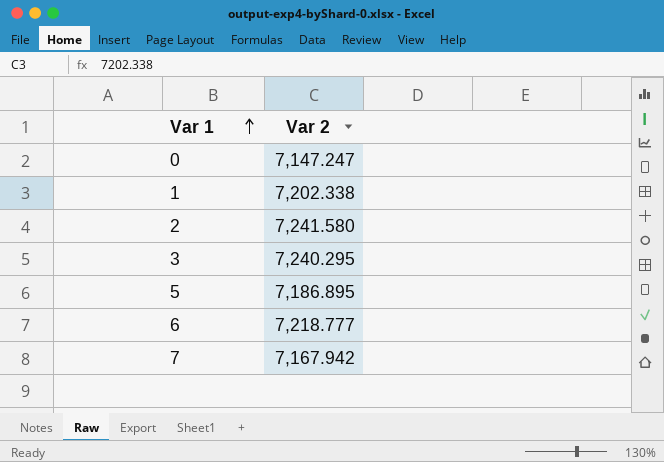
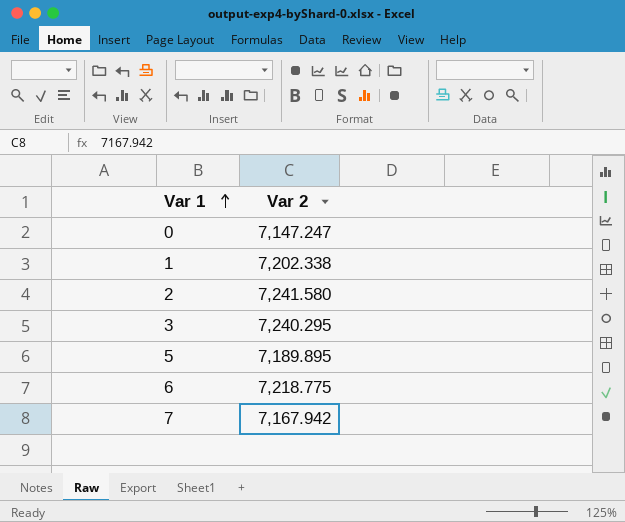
5 | Var 2: 7,186.895 -> 7,189.895
6 | Var 2: 7,218.777 -> 7,218.775

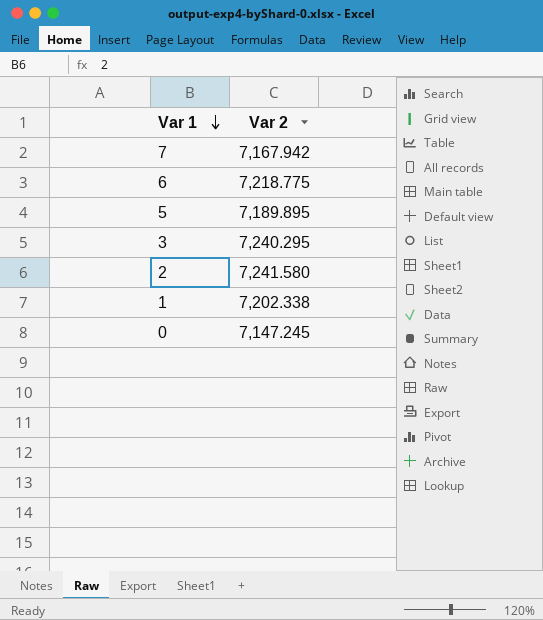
row order: Var 1 ascending -> Var 1 descending
0 | Var 2: 7,147.247 -> 7,147.245

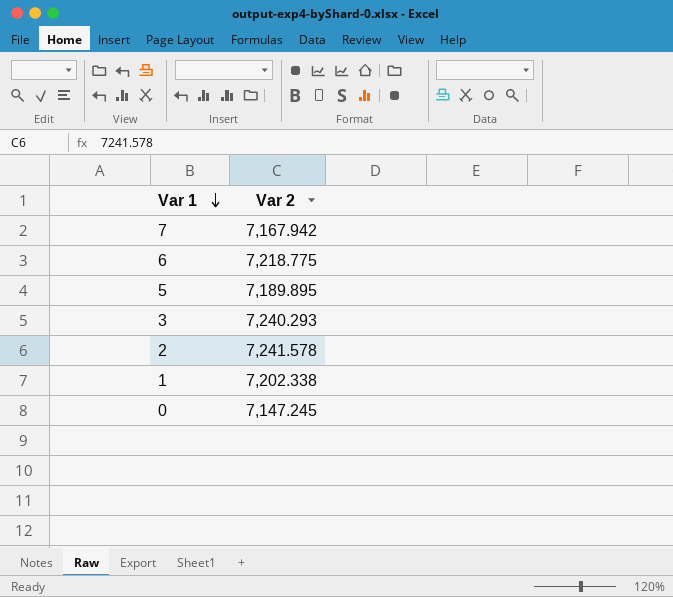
3 | Var 2: 7,240.295 -> 7,240.293
2 | Var 2: 7,241.580 -> 7,241.578

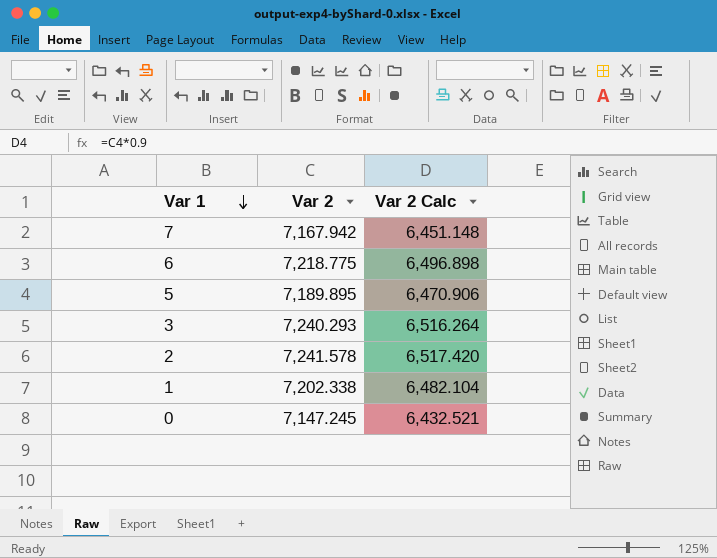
column Var 2 Calc | formula: none -> [Var 2] * 0.9

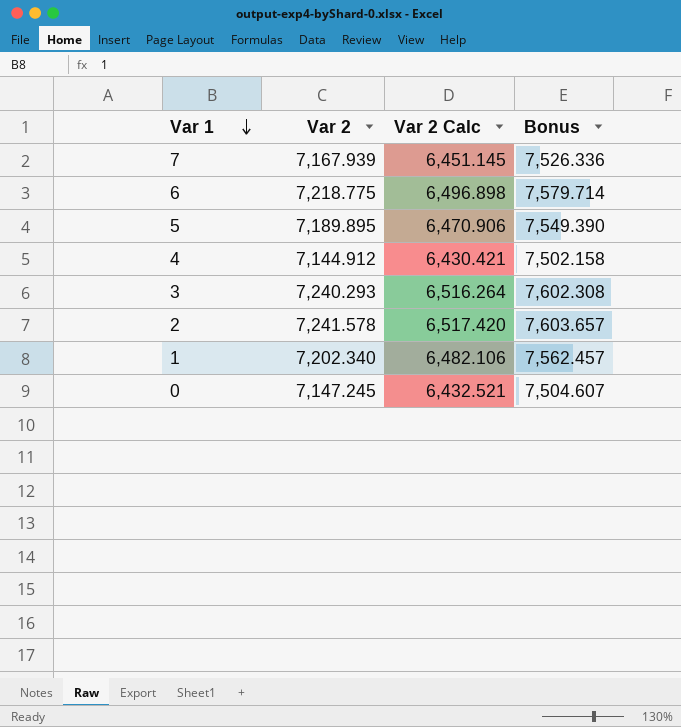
column Bonus | formula: none -> [Var 2] * 1.05
7 | Var 2: 7,167.942 -> 7,167.939
7 | Var 2 Calc: 6,451.148 -> 6,451.145
row 4: none -> 7,144.912 | 6,430.421 | 7,502.158
1 | Var 2: 7,202.338 -> 7,202.340
1 | Var 2 Calc: 6,482.104 -> 6,482.106

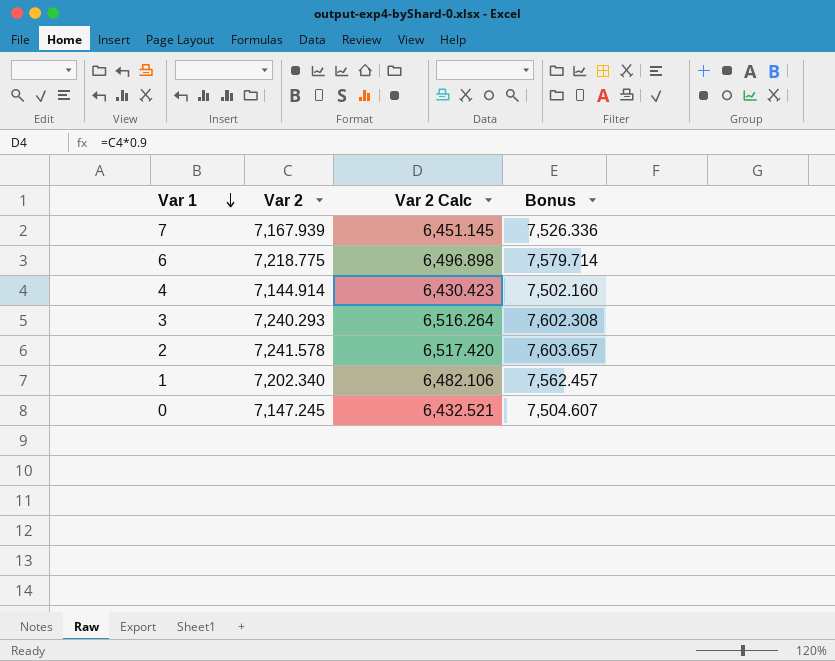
row 5: 7,189.895 | 6,470.906 | 7,549.390 -> none
4 | Var 2: 7,144.912 -> 7,144.914
4 | Var 2 Calc: 6,430.421 -> 6,430.423
4 | Bonus: 7,502.158 -> 7,502.160

